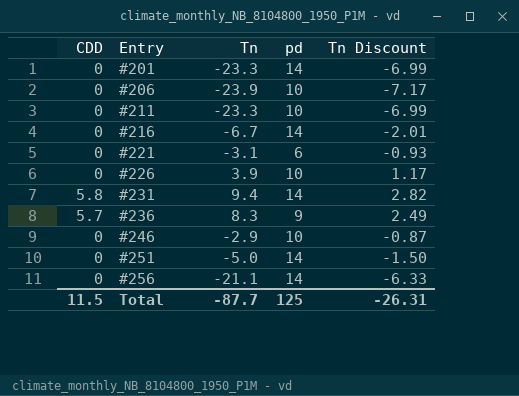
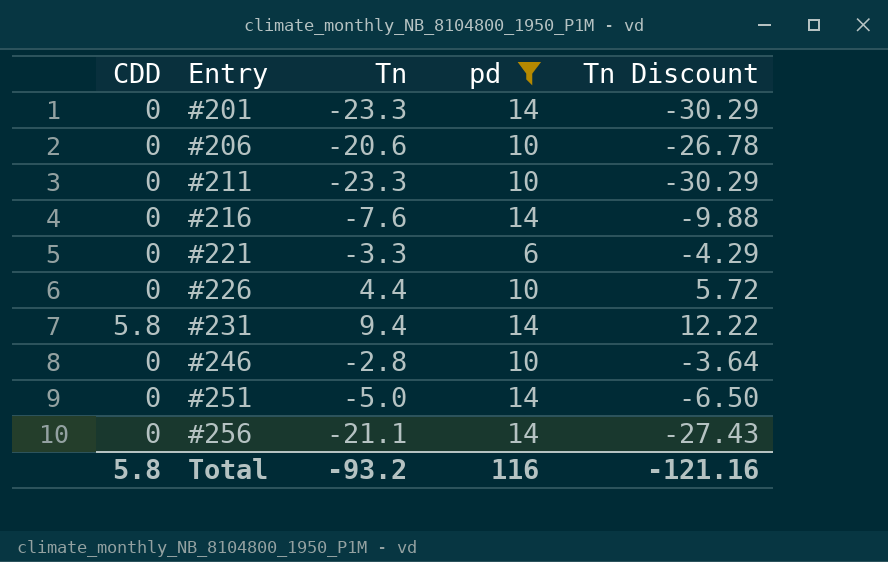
filter: none -> pd != 9
column Tn Discount | formula: [Tn] * 0.3 -> [Tn] * 1.3
#206 | Tn: -23.9 -> -20.6
#216 | Tn: -6.7 -> -7.6
#221 | Tn: -3.1 -> -3.3
#226 | Tn: 3.9 -> 4.4
#246 | Tn: -2.9 -> -2.8
Total | CDD: 11.5 -> 5.8
Total | Tn: -87.7 -> -93.2
Total | pd: 125 -> 116
Total | Tn Discount: -26.31 -> -121.16

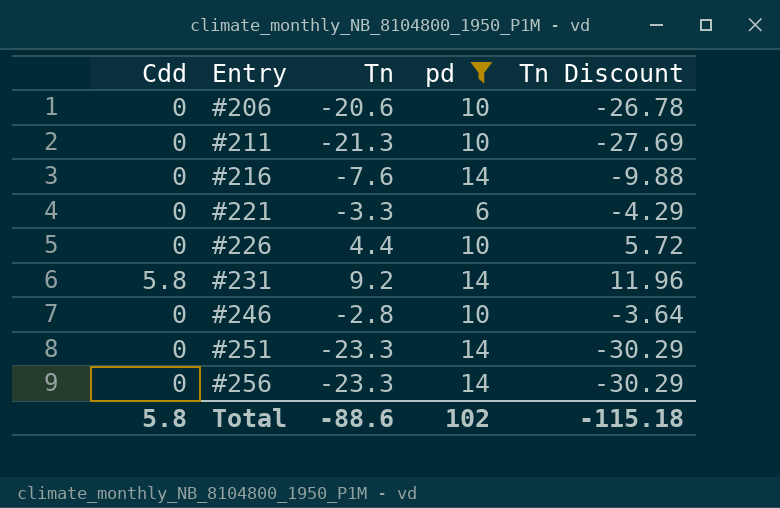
column name: CDD -> Cdd
row #201: 0 | -23.3 | 14 | -30.29 -> none
#211 | Tn: -23.3 -> -21.3
#211 | Tn Discount: -30.29 -> -27.69
#231 | Tn: 9.4 -> 9.2
#231 | Tn Discount: 12.22 -> 11.96
#251 | Tn: -5.0 -> -23.3
#251 | Tn Discount: -6.50 -> -30.29
#256 | Tn: -21.1 -> -23.3
#256 | Tn Discount: -27.43 -> -30.29
Total | Tn: -93.2 -> -88.6
Total | pd: 116 -> 102
Total | Tn Discount: -121.16 -> -115.18

